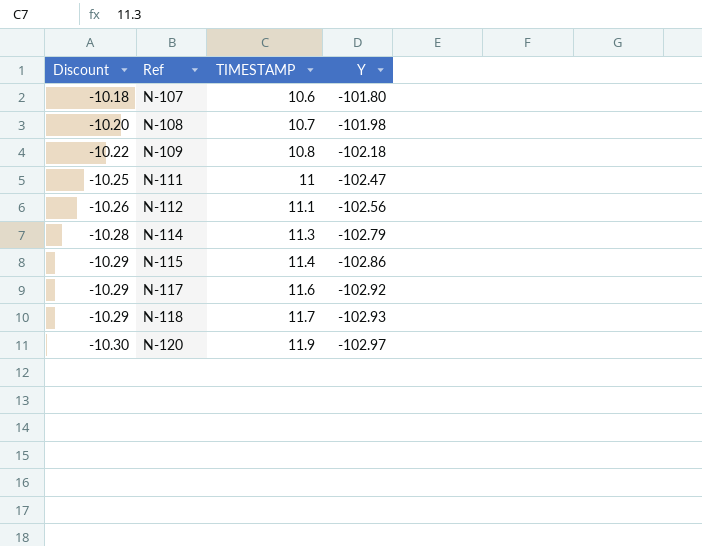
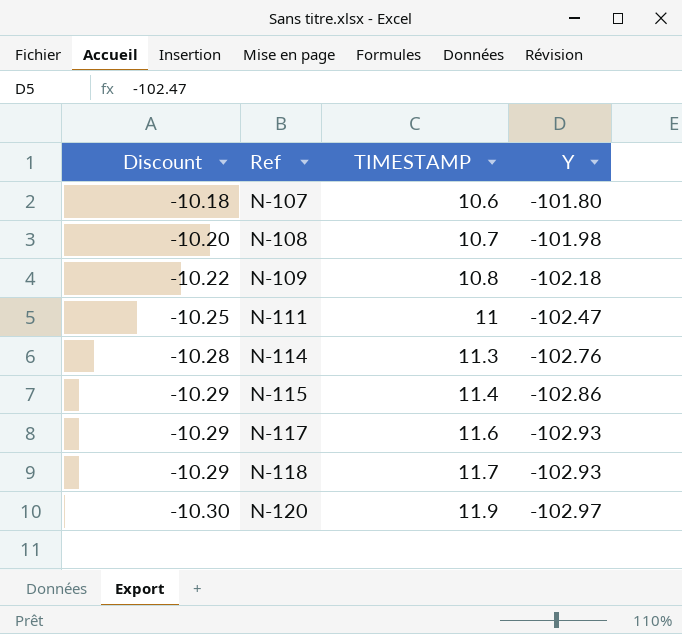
row N-112: -10.26 | 11.1 | -102.56 -> none
N-114 | Y: -102.79 -> -102.76
N-117 | Y: -102.92 -> -102.93

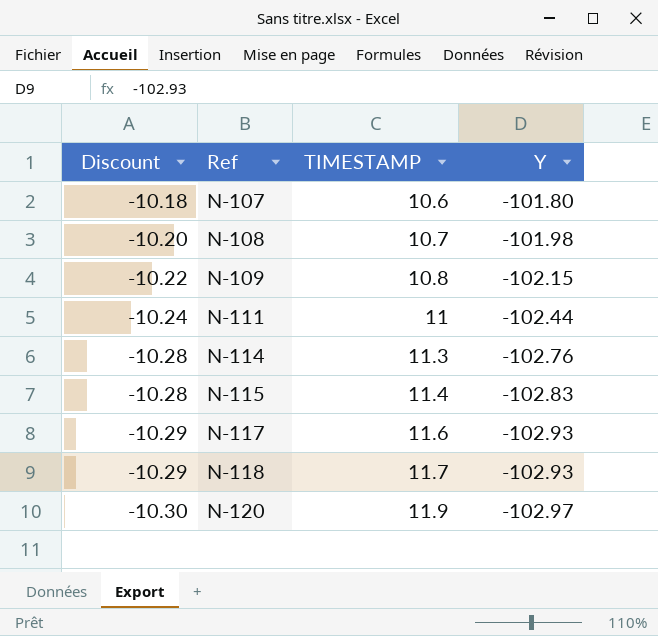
N-109 | Y: -102.18 -> -102.15
N-111 | Discount: -10.25 -> -10.24
N-111 | Y: -102.47 -> -102.44
N-115 | Discount: -10.29 -> -10.28
N-115 | Y: -102.86 -> -102.83

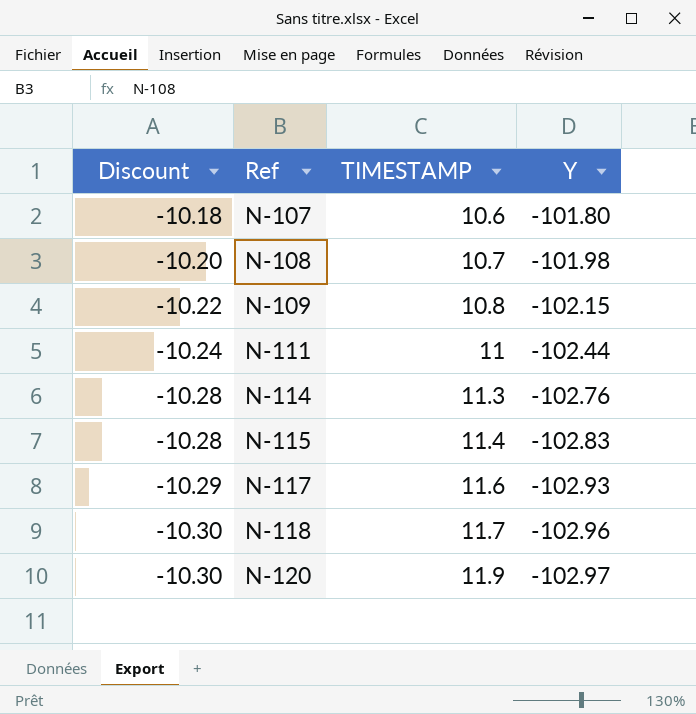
N-118 | Discount: -10.29 -> -10.30
N-118 | Y: -102.93 -> -102.96

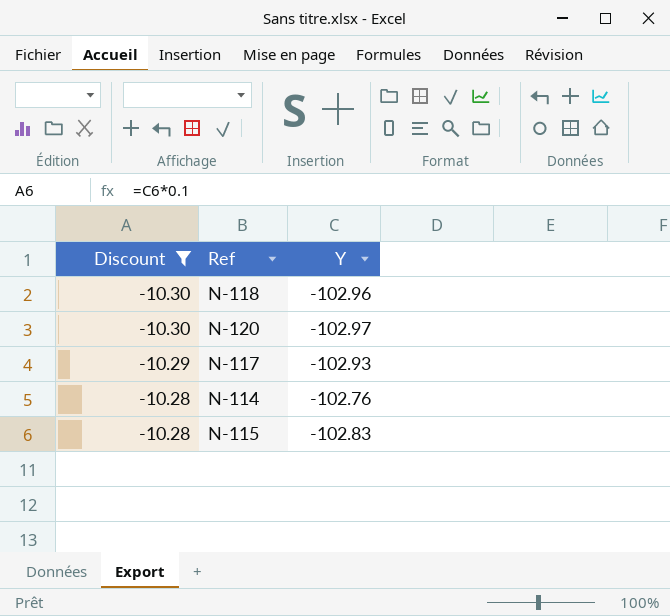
filter: none -> Discount <= -10.28
row order: Discount descending -> Discount ascending
column TIMESTAMP | position: 3 -> none

